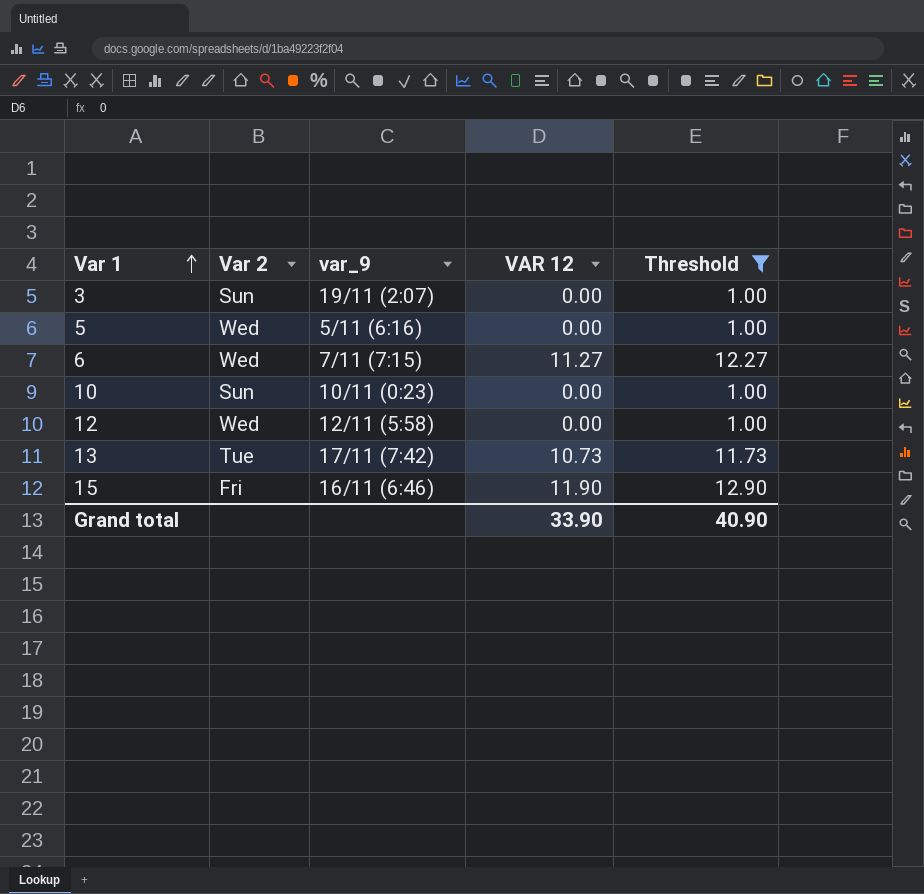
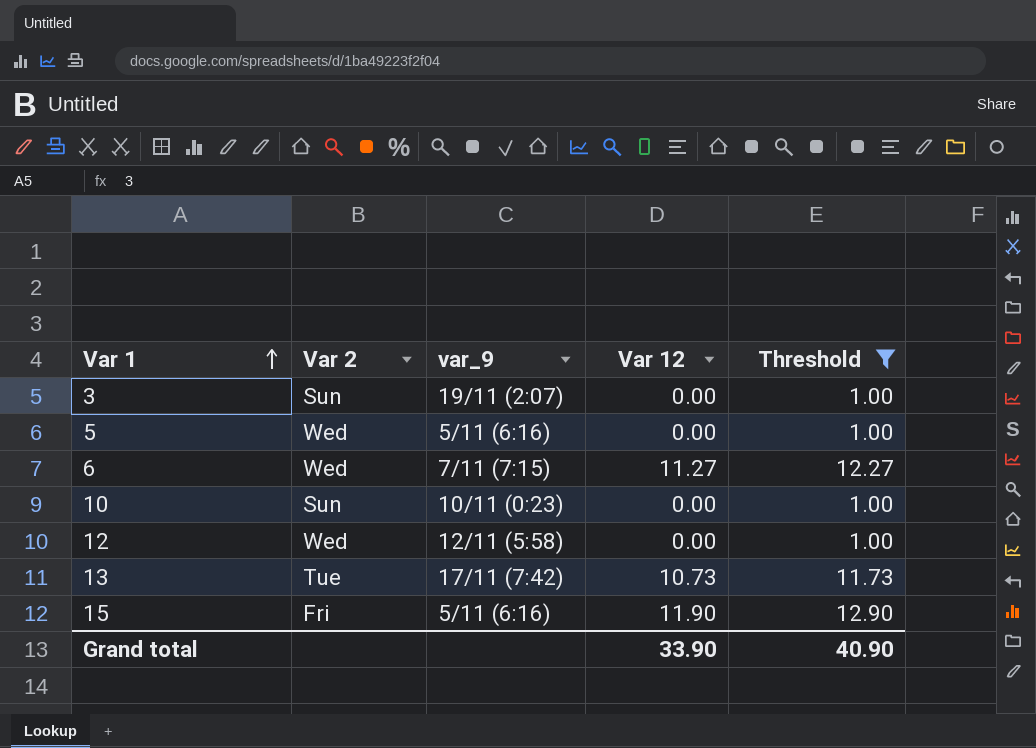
column name: VAR 12 -> Var 12
15 | var_9: 16/11 (6:46) -> 5/11 (6:16)

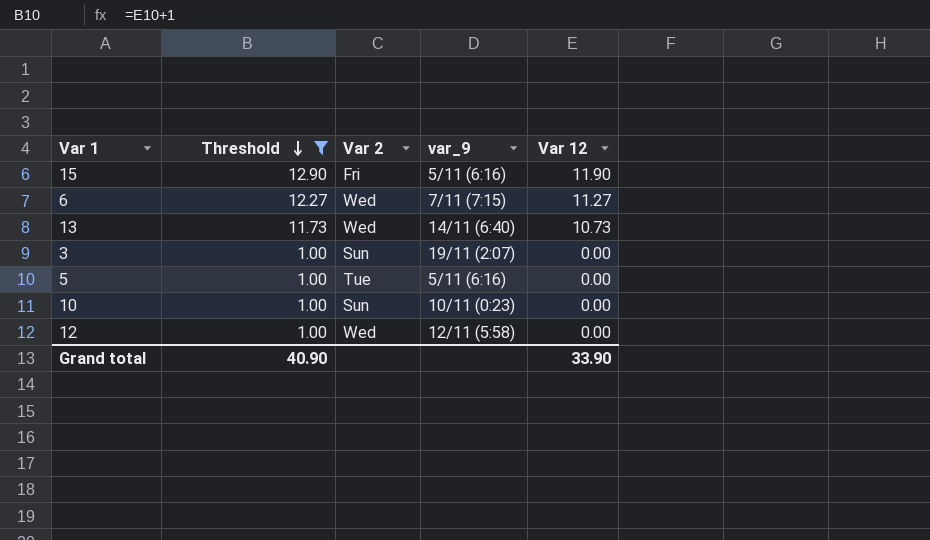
row order: Var 1 ascending -> Threshold descending
column Threshold | position: 5 -> 2
13 | Var 2: Tue -> Wed
13 | var_9: 17/11 (7:42) -> 14/11 (6:40)
5 | Var 2: Wed -> Tue

